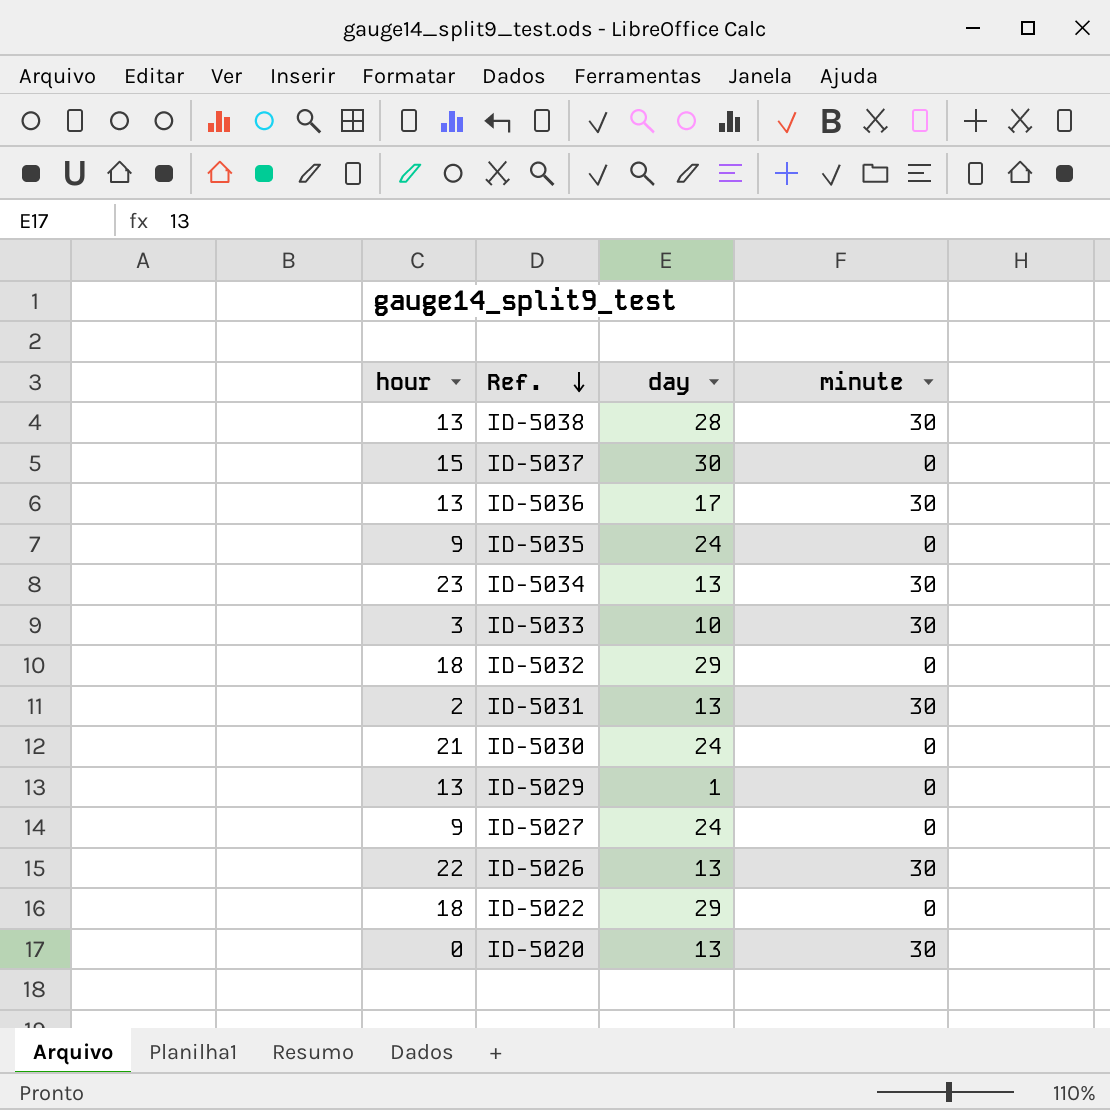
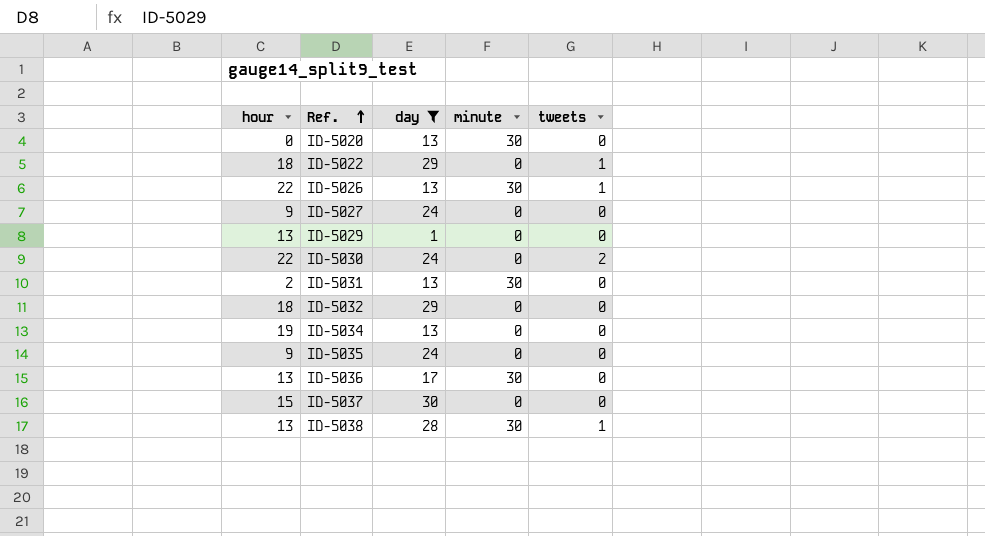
filter: none -> day != 10
row order: Ref. descending -> Ref. ascending
column tweets | position: none -> 5
ID-5030 | hour: 21 -> 22
ID-5034 | hour: 23 -> 19
ID-5034 | minute: 30 -> 0

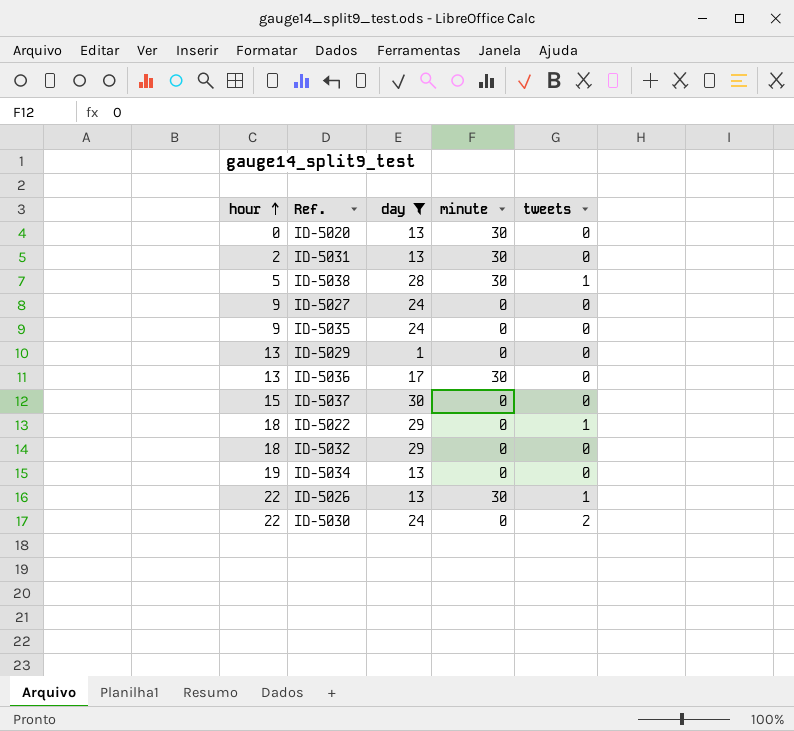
row order: Ref. ascending -> hour ascending
ID-5038 | hour: 13 -> 5

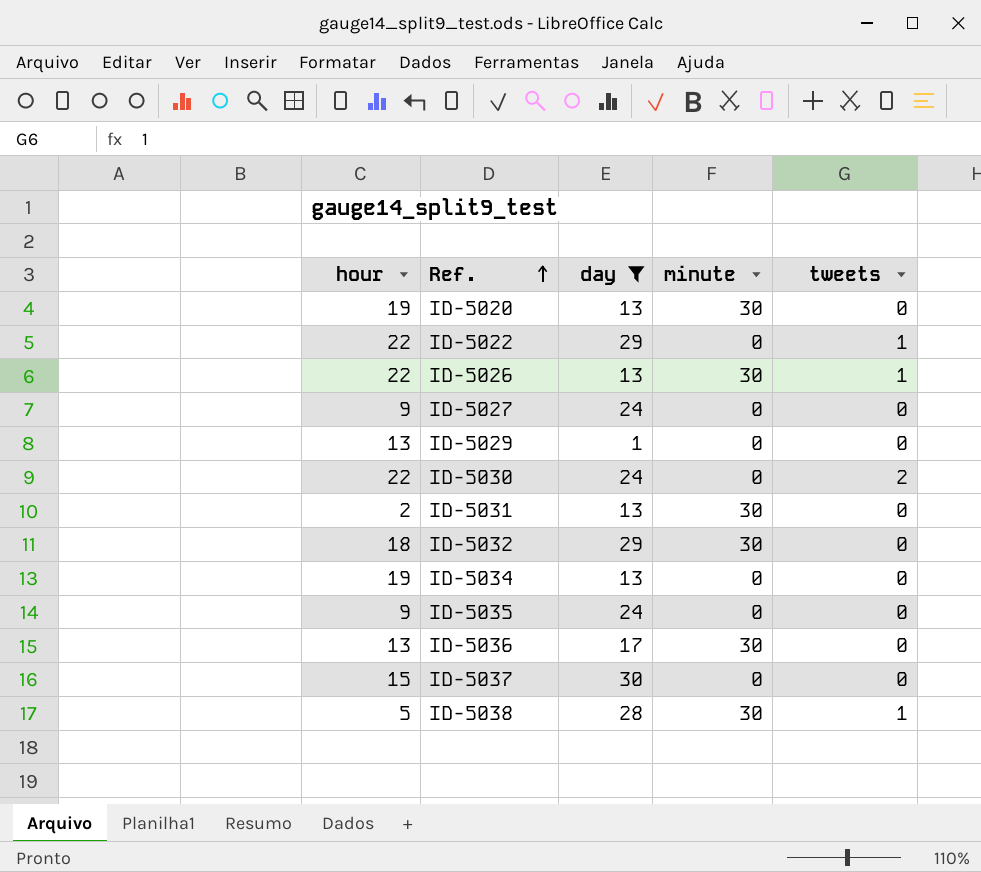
row order: hour ascending -> Ref. ascending
ID-5020 | hour: 0 -> 19
ID-5022 | hour: 18 -> 22
ID-5032 | minute: 0 -> 30

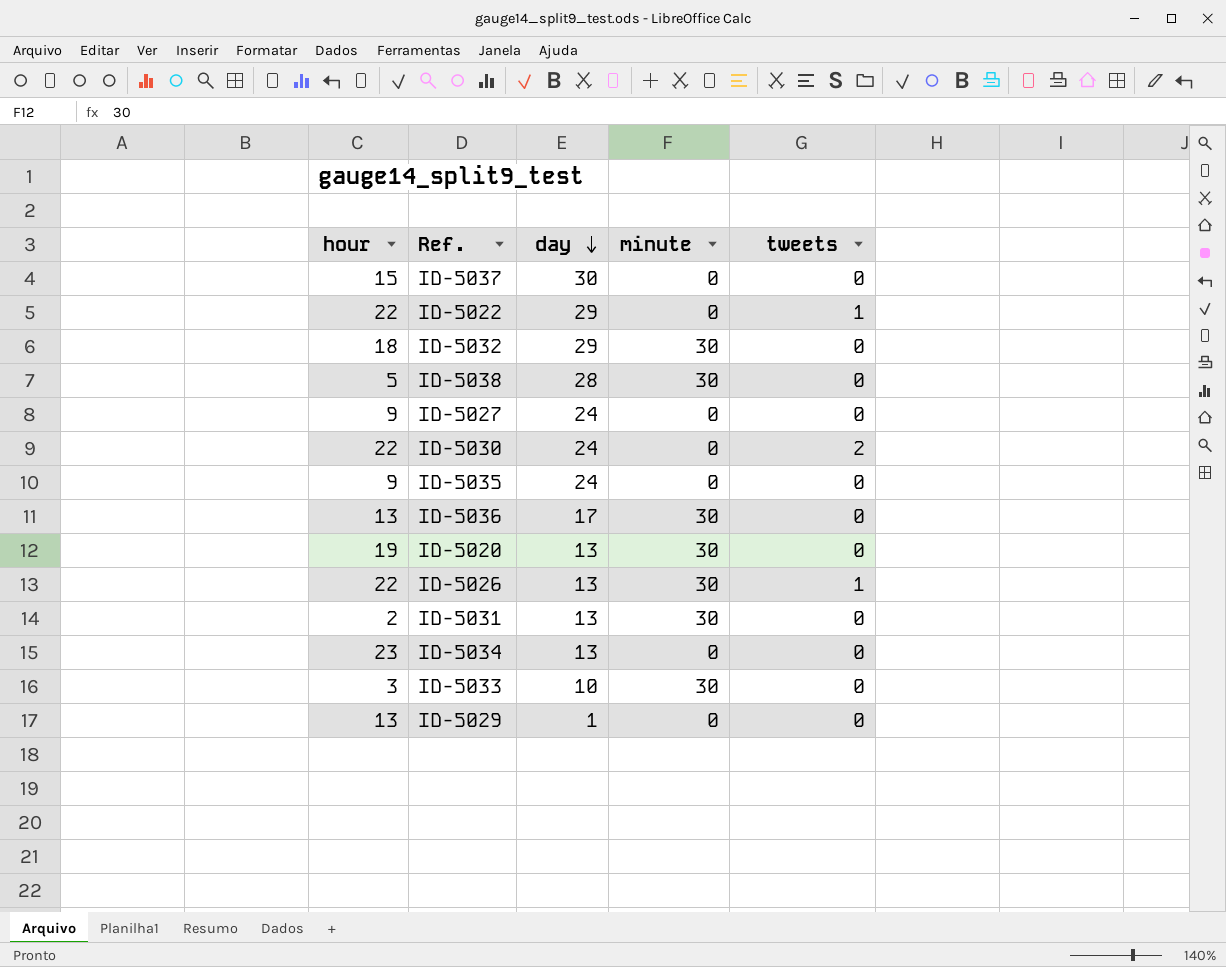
filter: day != 10 -> none
row order: Ref. ascending -> day descending
ID-5038 | tweets: 1 -> 0
ID-5034 | hour: 19 -> 23

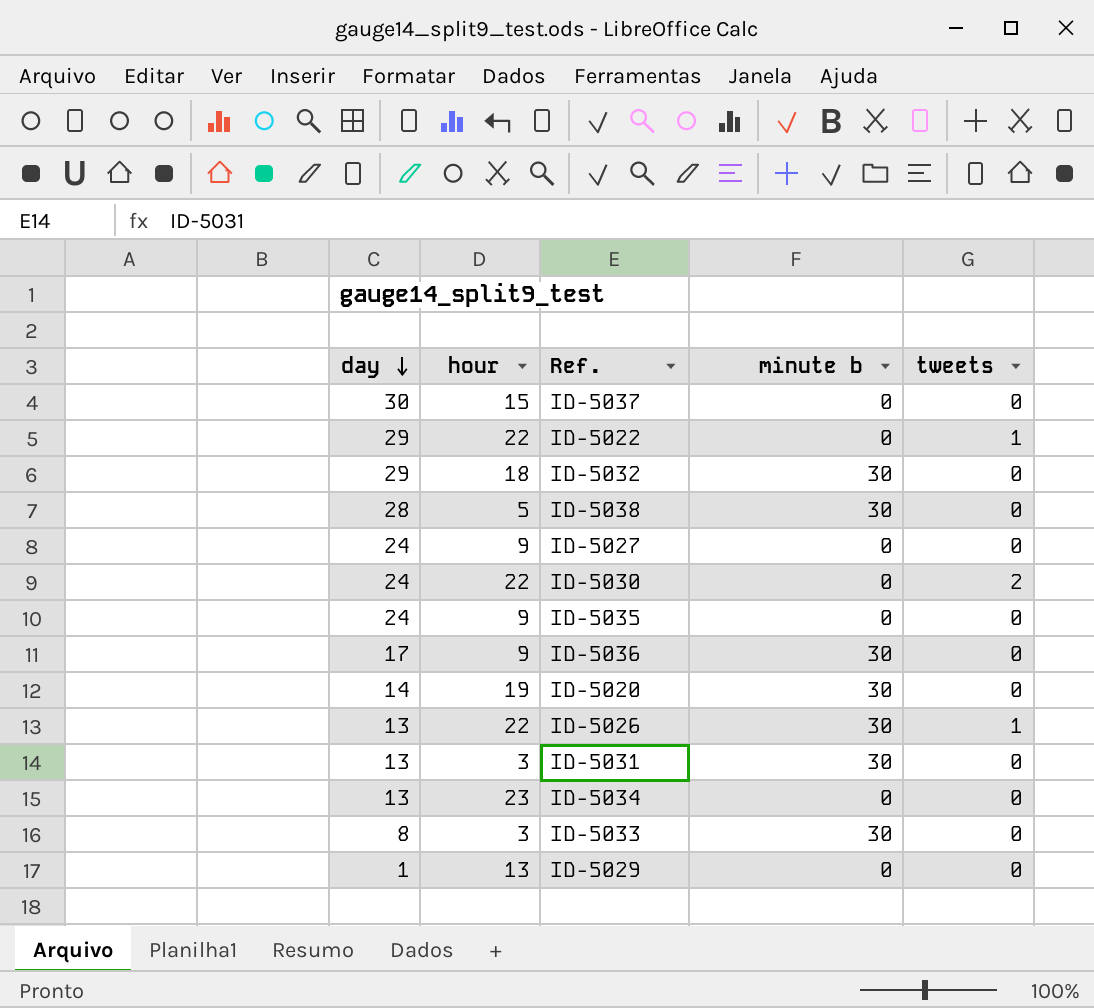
column day | position: 3 -> 1
column name: minute -> minute b
ID-5036 | hour: 13 -> 9
ID-5020 | day: 13 -> 14
ID-5031 | hour: 2 -> 3
ID-5033 | day: 10 -> 8

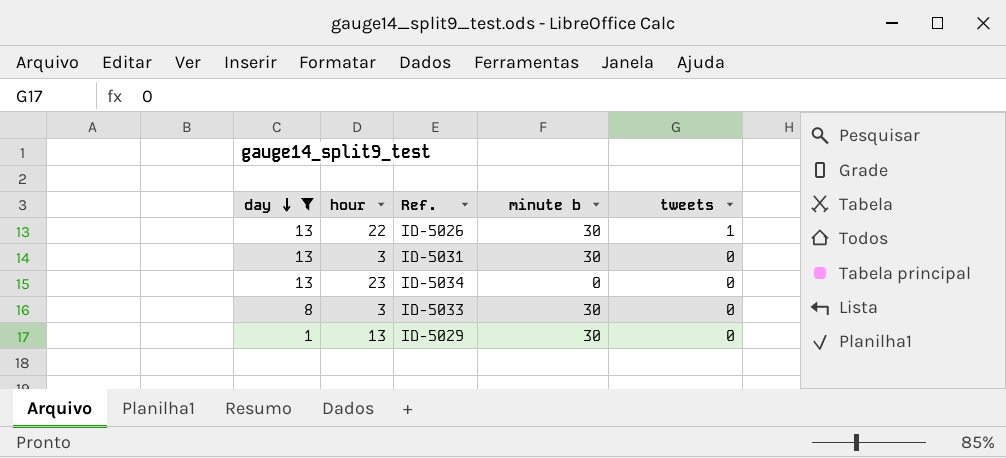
filter: none -> day <= 13
ID-5029 | minute b: 0 -> 30

